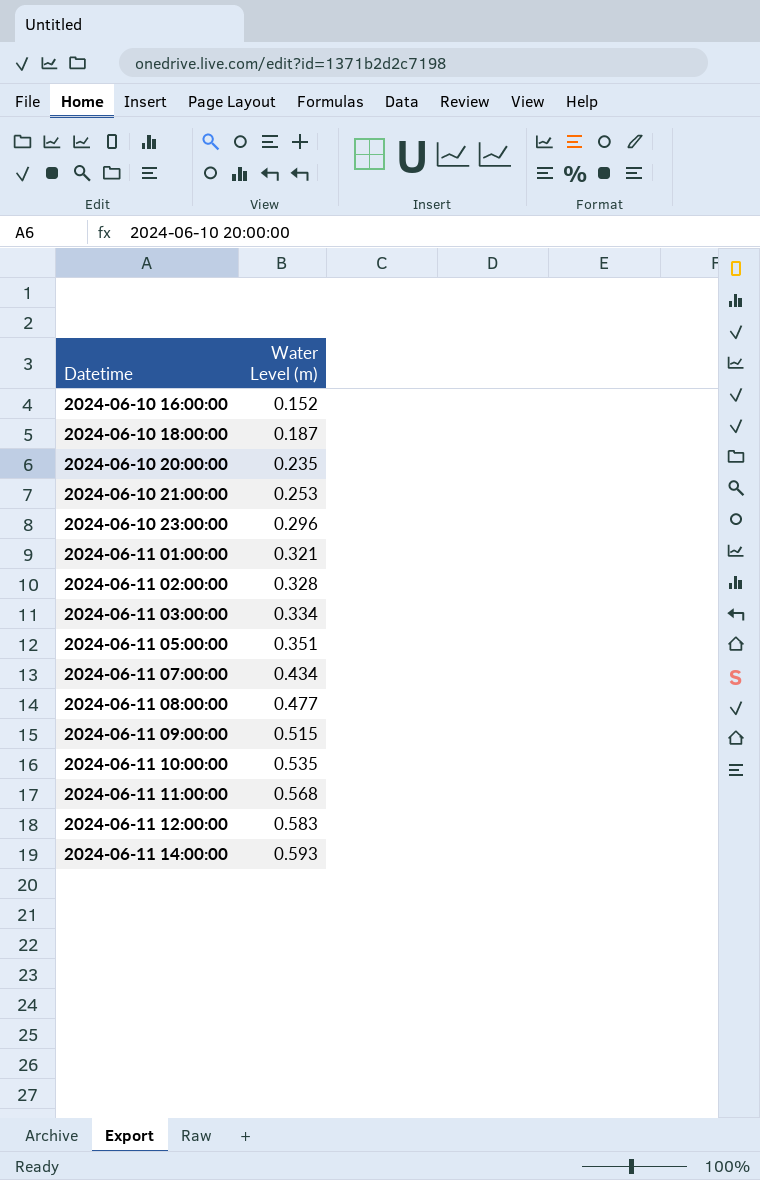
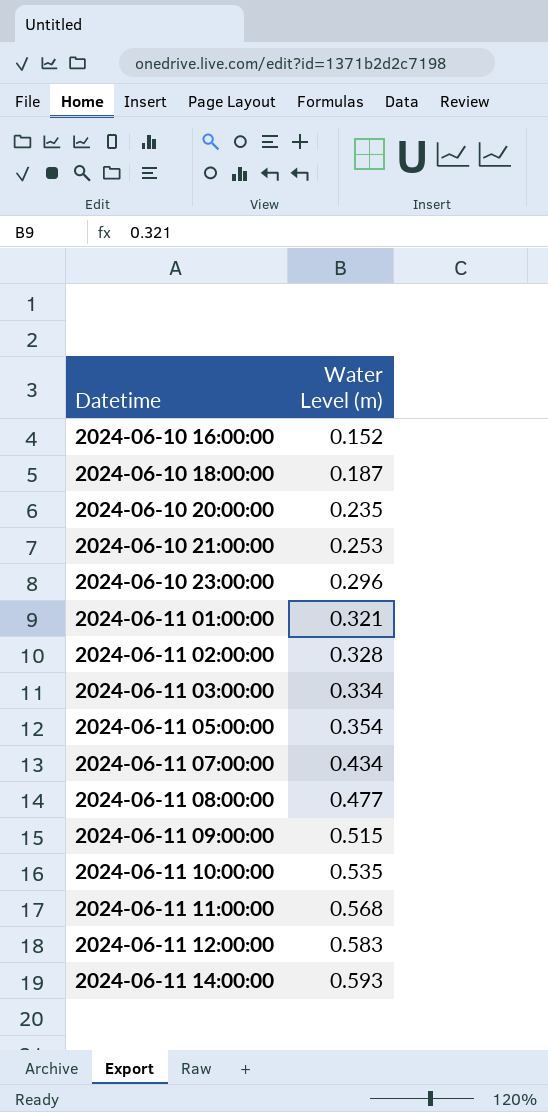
2024-06-11 05:00:00 | Water Level (m): 0.351 -> 0.354

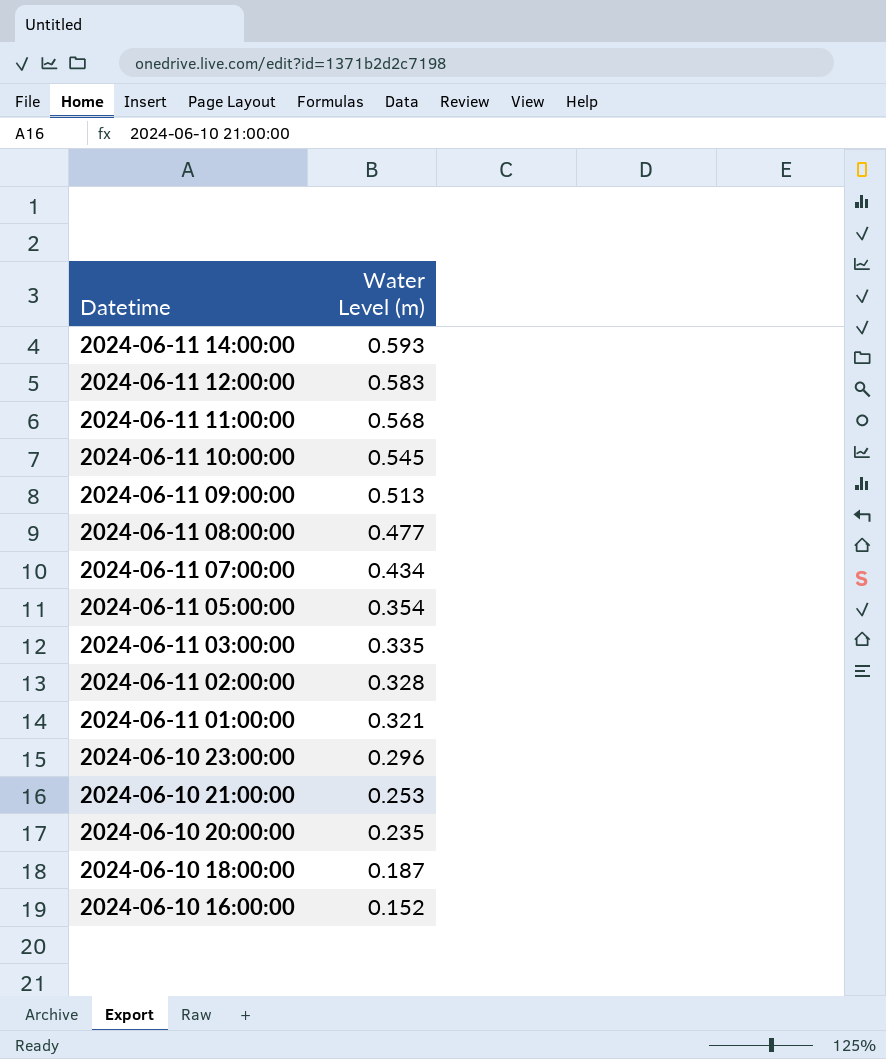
row order: Datetime ascending -> Datetime descending
2024-06-11 10:00:00 | Water Level (m): 0.535 -> 0.545
2024-06-11 09:00:00 | Water Level (m): 0.515 -> 0.513
2024-06-11 03:00:00 | Water Level (m): 0.334 -> 0.335

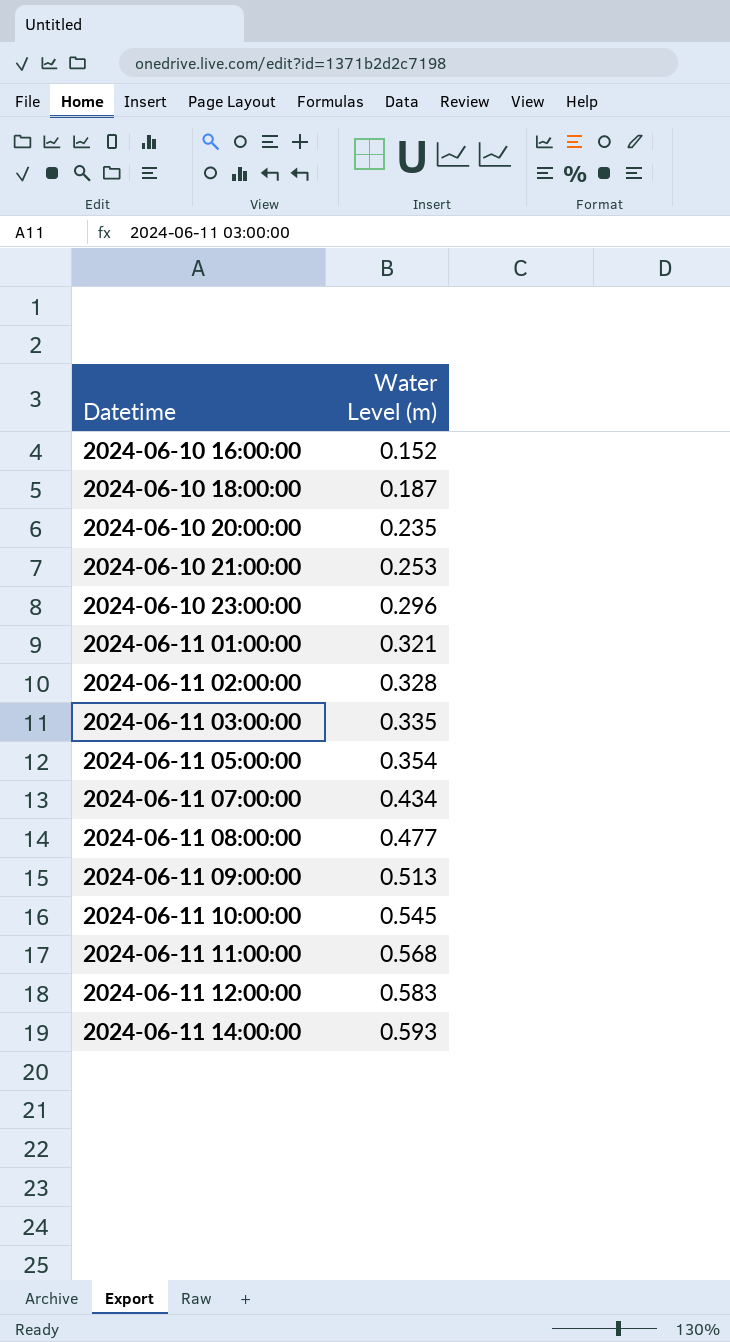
row order: Datetime descending -> Datetime ascending

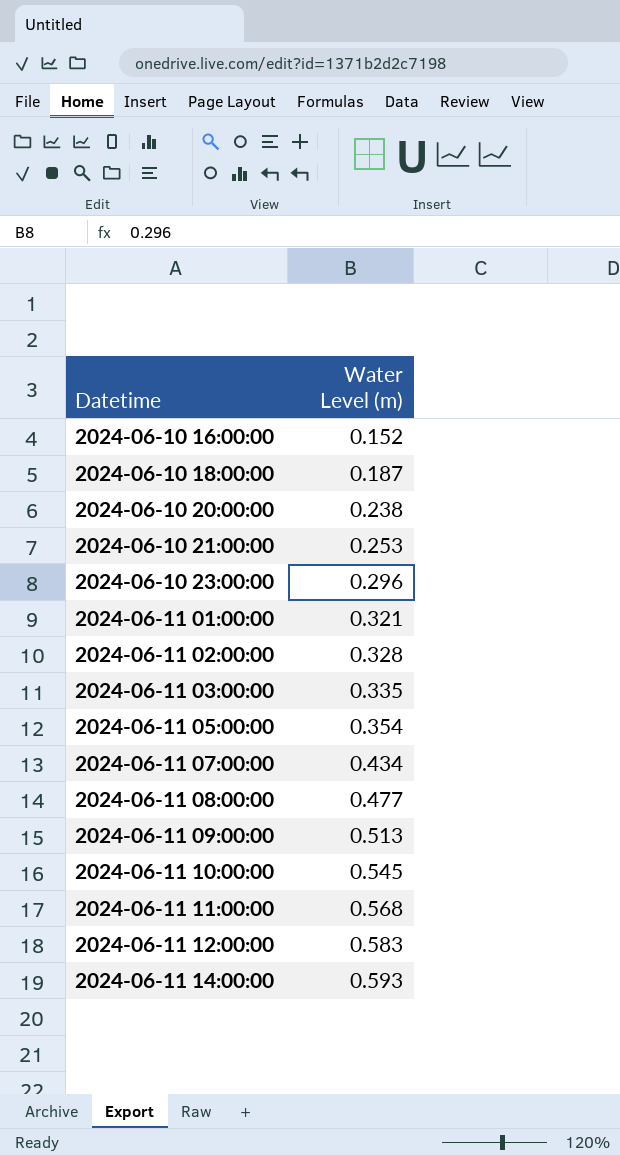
2024-06-10 20:00:00 | Water Level (m): 0.235 -> 0.238

